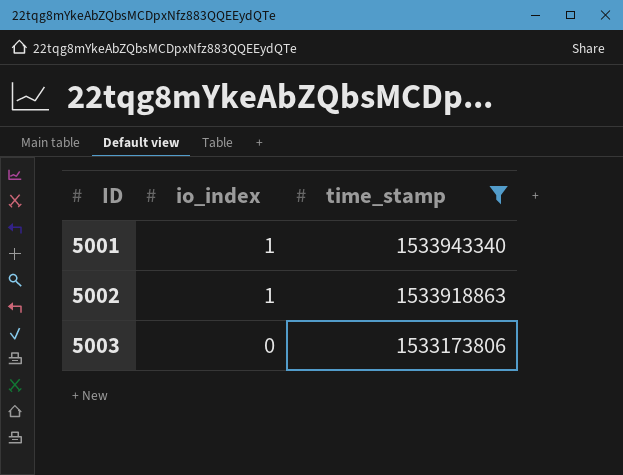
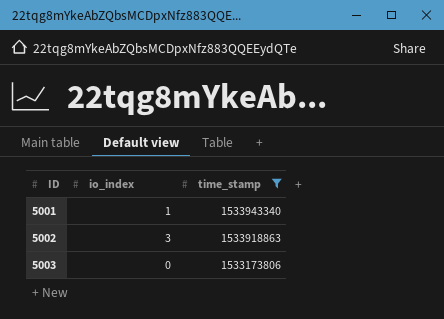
5002 | io_index: 1 -> 3

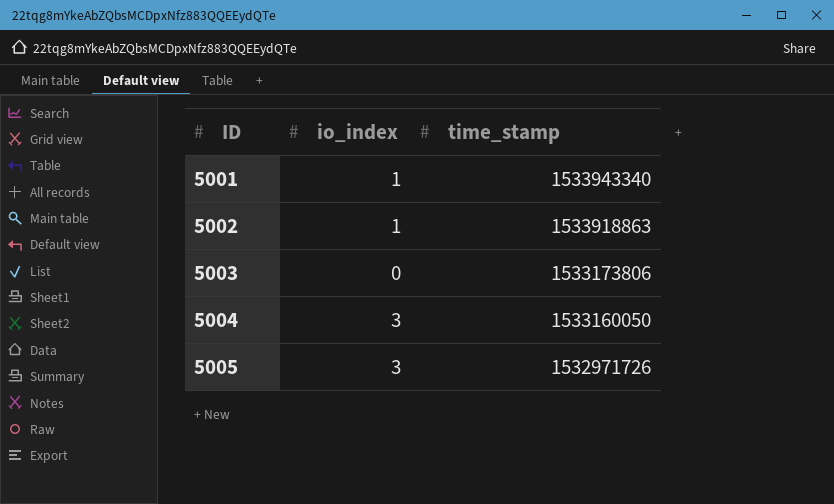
filter: time_stamp >= 1533173806 -> none
5002 | io_index: 3 -> 1

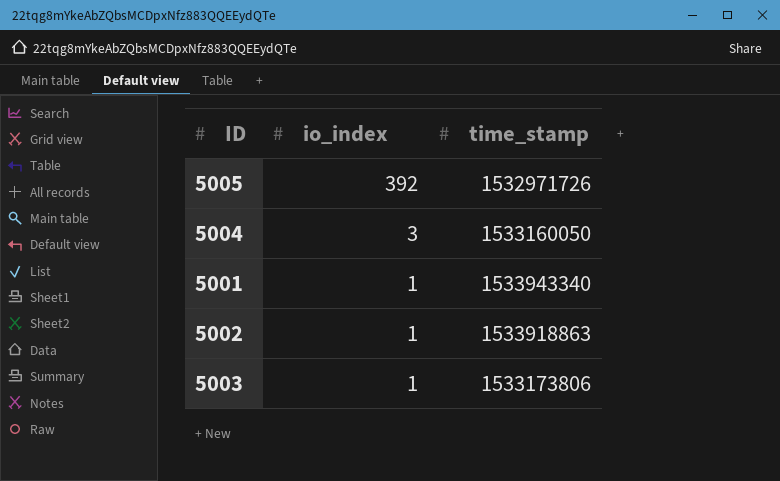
row order: ID ascending -> io_index descending
5005 | io_index: 3 -> 392
5003 | io_index: 0 -> 1

